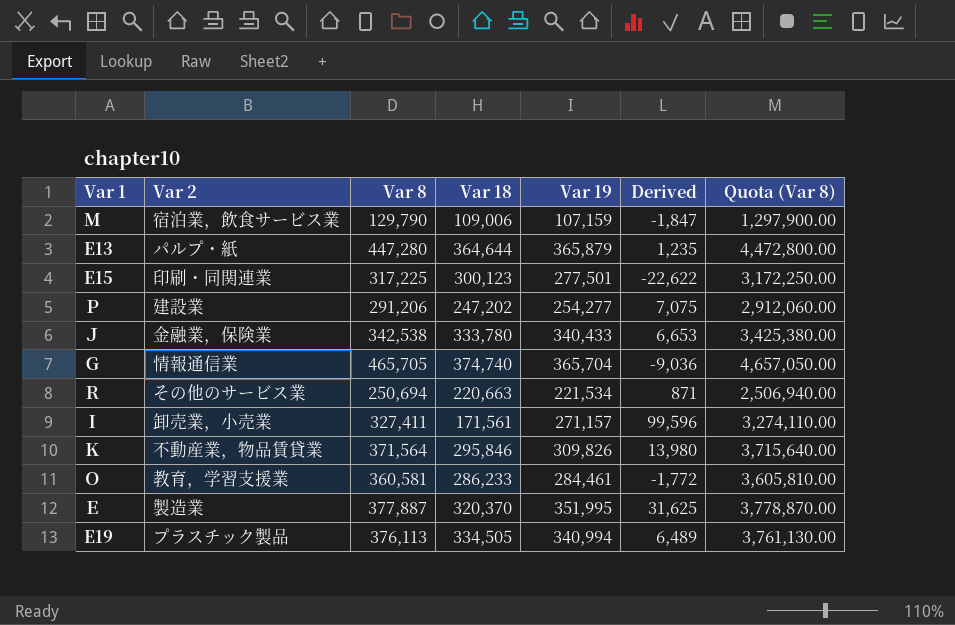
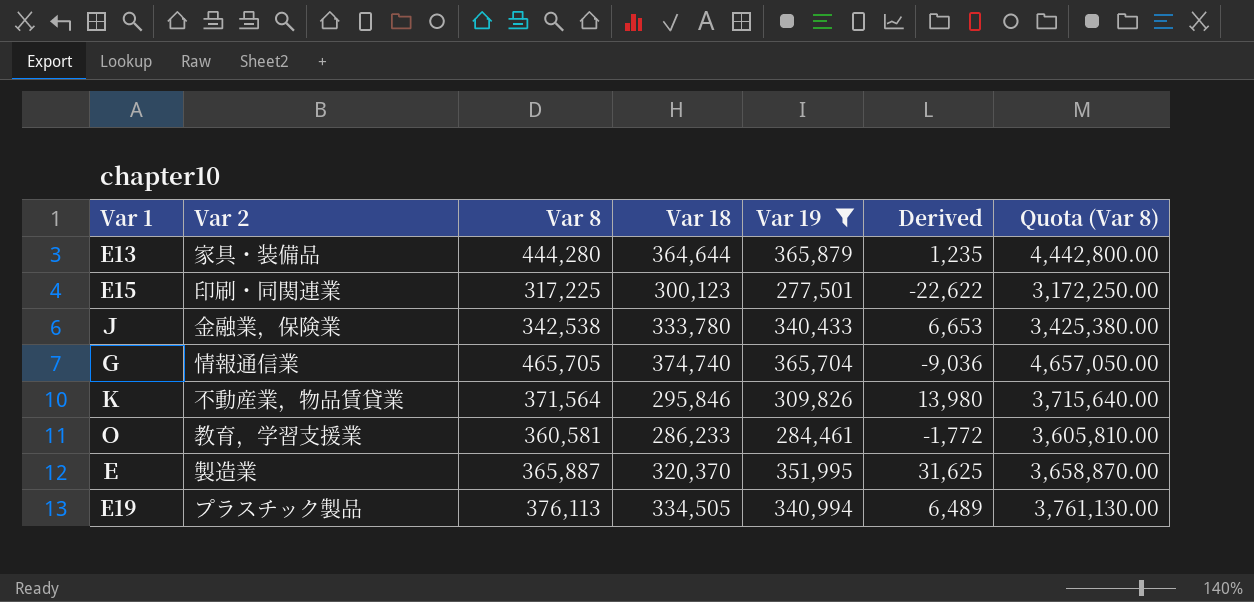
filter: none -> Var 19 >= 277,501
E13 | Var 2: パルプ・紙 -> 家具・装備品
E13 | Var 8: 447,280 -> 444,280
E13 | Quota (Var 8): 4,472,800.00 -> 4,442,800.00
Ｅ | Var 8: 377,887 -> 365,887
Ｅ | Quota (Var 8): 3,778,870.00 -> 3,658,870.00

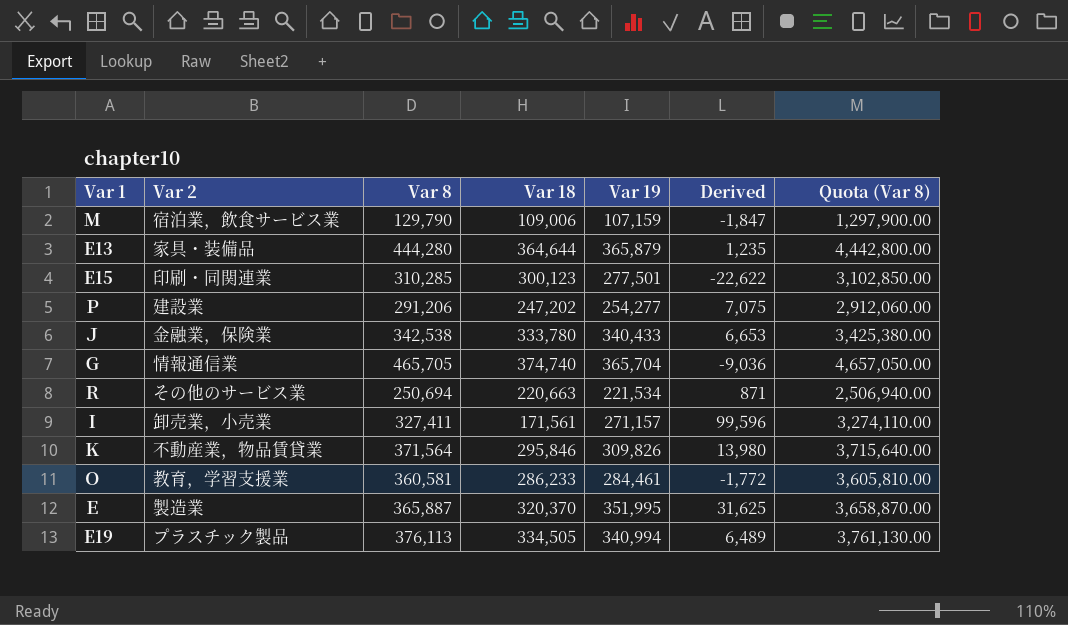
filter: Var 19 >= 277,501 -> none
E15 | Var 8: 317,225 -> 310,285
E15 | Quota (Var 8): 3,172,250.00 -> 3,102,850.00

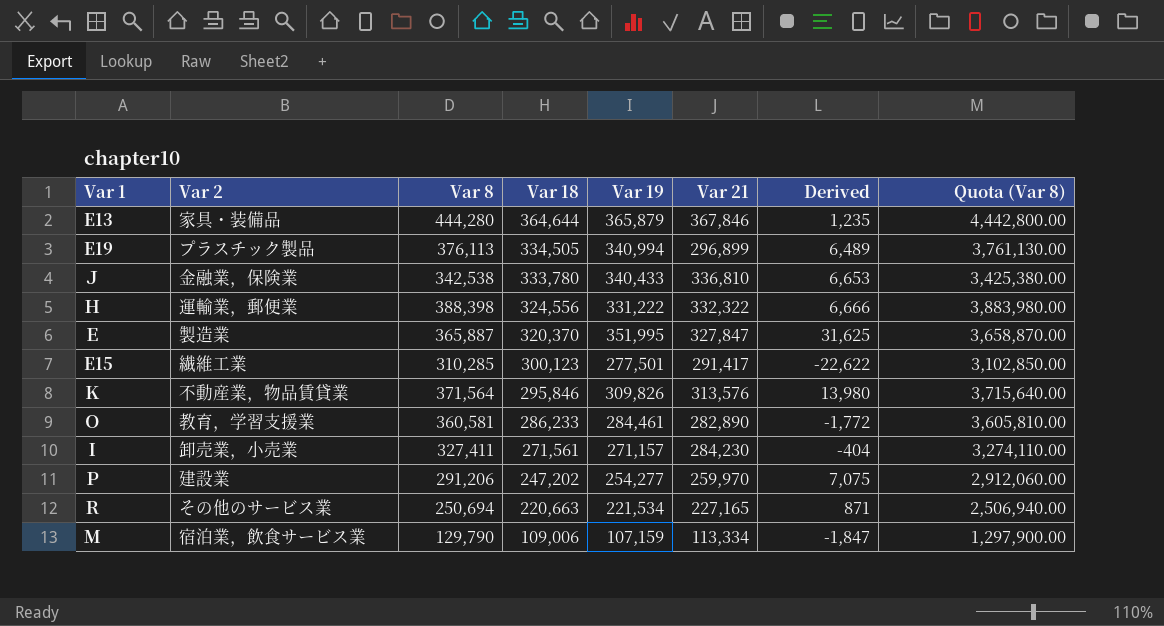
row order: none -> Var 18 descending
column Var 21 | position: none -> 6
row Ｇ: 情報通信業 | 465,705 | 374,740 | 365,704 | -9,036 | 4,657,050.00 -> none
row Ｈ: none -> 運輸業，郵便業 | 388,398 | 324,556 | 331,222 | 332,322 | 6,666 | 3,883,980.00
E15 | Var 2: 印刷・同関連業 -> 繊維工業
Ｉ | Var 18: 171,561 -> 271,561
Ｉ | Derived: 99,596 -> -404

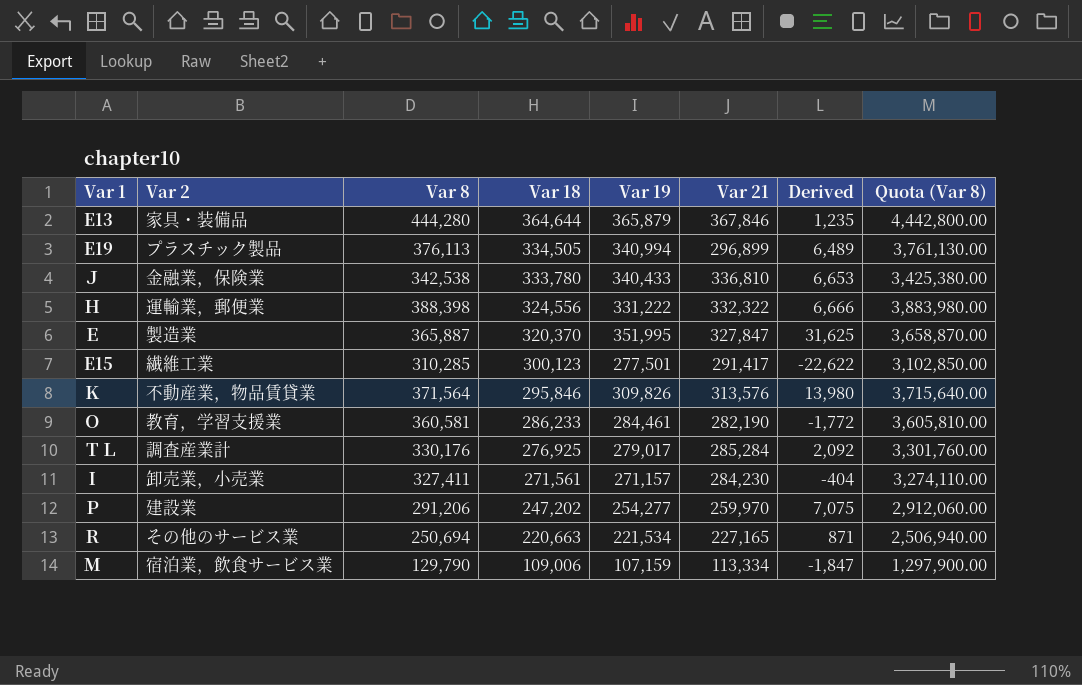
Ｏ | Var 21: 282,890 -> 282,190
row ＴＬ: none -> 調査産業計 | 330,176 | 276,925 | 279,017 | 285,284 | 2,092 | 3,301,760.00

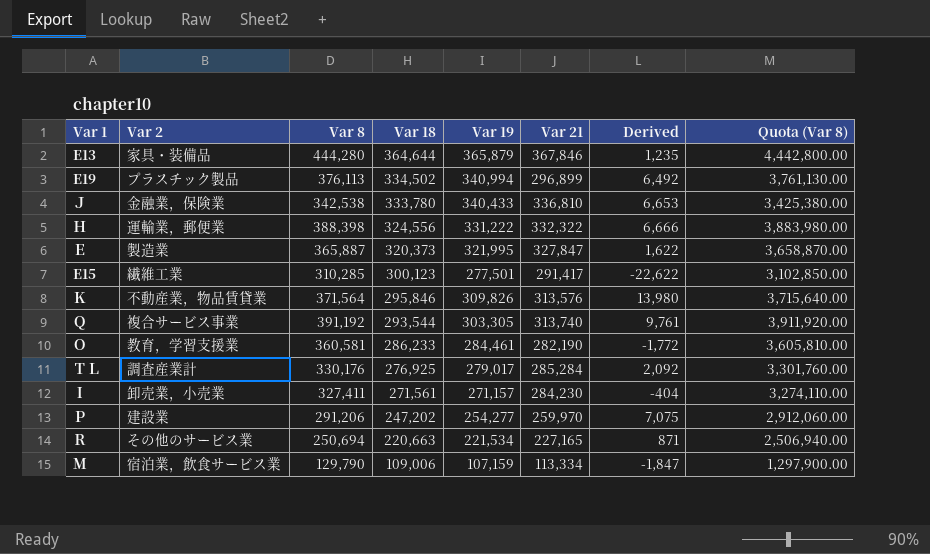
E19 | Var 18: 334,505 -> 334,502
E19 | Derived: 6,489 -> 6,492
Ｅ | Var 18: 320,370 -> 320,373
Ｅ | Var 19: 351,995 -> 321,995
Ｅ | Derived: 31,625 -> 1,622
row Ｑ: none -> 複合サービス事業 | 391,192 | 293,544 | 303,305 | 313,740 | 9,761 | 3,911,920.00

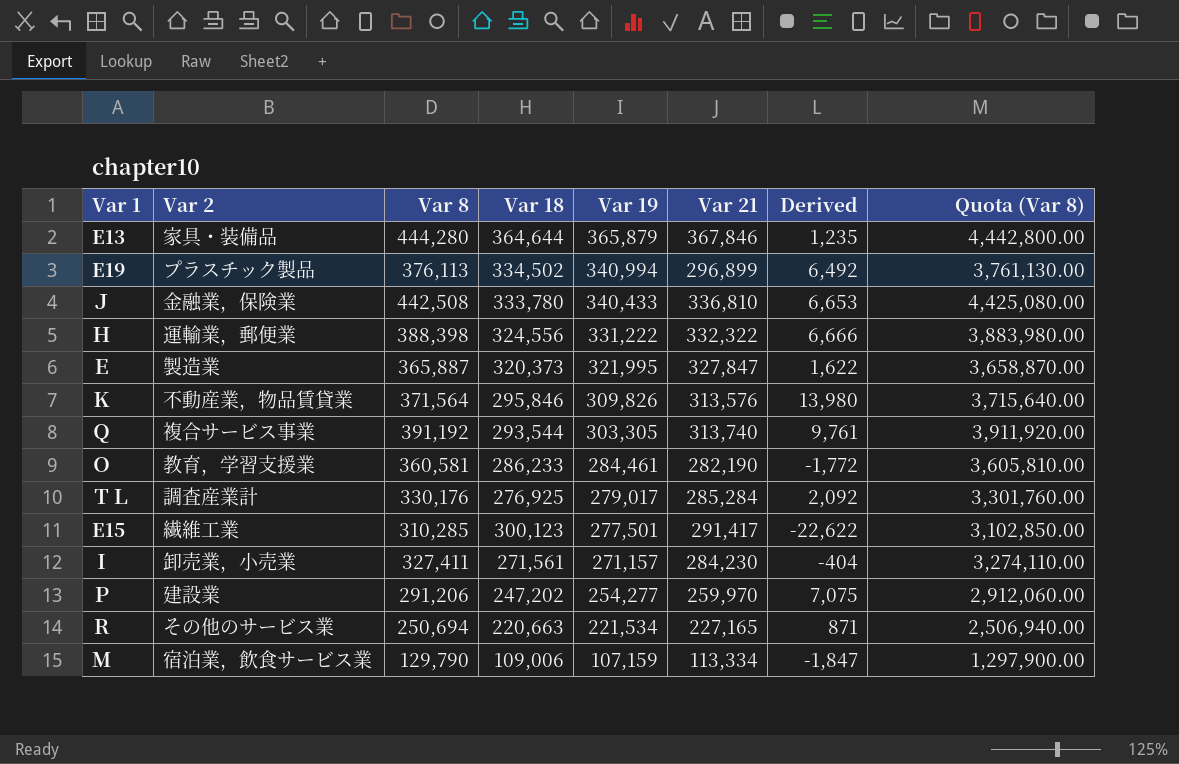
row order: Var 18 descending -> Var 19 descending
Ｊ | Var 8: 342,538 -> 442,508
Ｊ | Quota (Var 8): 3,425,380.00 -> 4,425,080.00

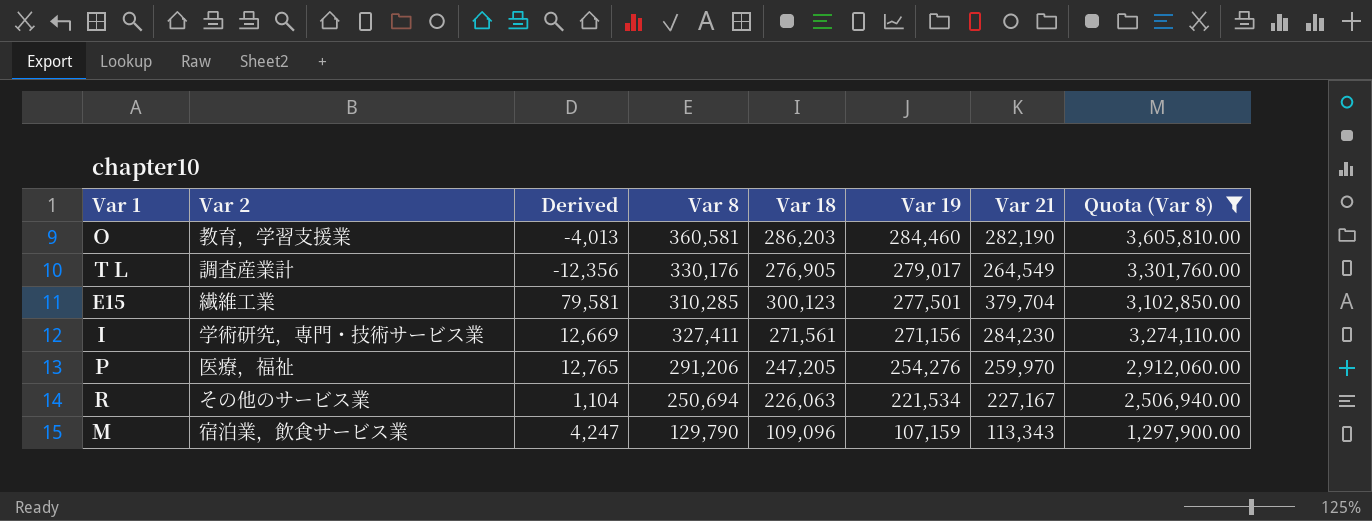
filter: none -> Quota (Var 8) <= 3,605,810.00
column Derived | formula: [Var 19] - [Var 18] -> [Var 21] - [Var 18]
column Derived | position: 7 -> 3
Ｏ | Var 18: 286,233 -> 286,203
Ｏ | Var 19: 284,461 -> 284,460
ＴＬ | Var 18: 276,925 -> 276,905
ＴＬ | Var 21: 285,284 -> 264,549
E15 | Var 21: 291,417 -> 379,704
Ｉ | Var 2: 卸売業，小売業 -> 学術研究，専門・技術サービス業
Ｉ | Var 19: 271,157 -> 271,156
Ｐ | Var 2: 建設業 -> 医療，福祉
Ｐ | Var 18: 247,202 -> 247,205
Ｐ | Var 19: 254,277 -> 254,276
Ｒ | Var 18: 220,663 -> 226,063
Ｒ | Var 21: 227,165 -> 227,167
Ｍ | Var 18: 109,006 -> 109,096
Ｍ | Var 21: 113,334 -> 113,343

